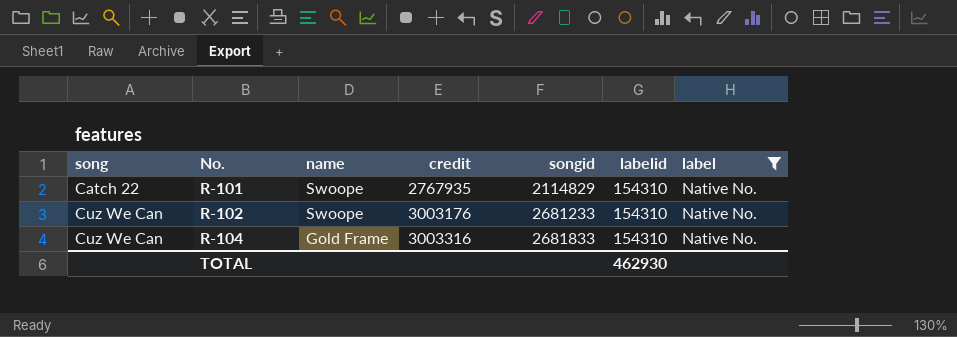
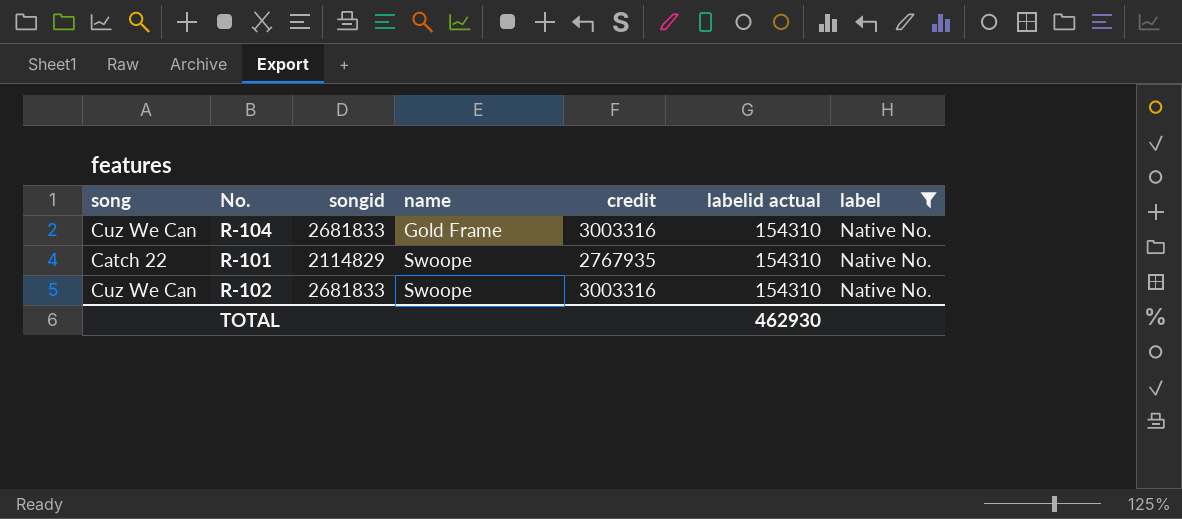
row order: song ascending -> name ascending
column songid | position: 5 -> 3
column name: labelid -> labelid actual
R-102 | songid: 2681233 -> 2681833
R-102 | credit: 3003176 -> 3003316

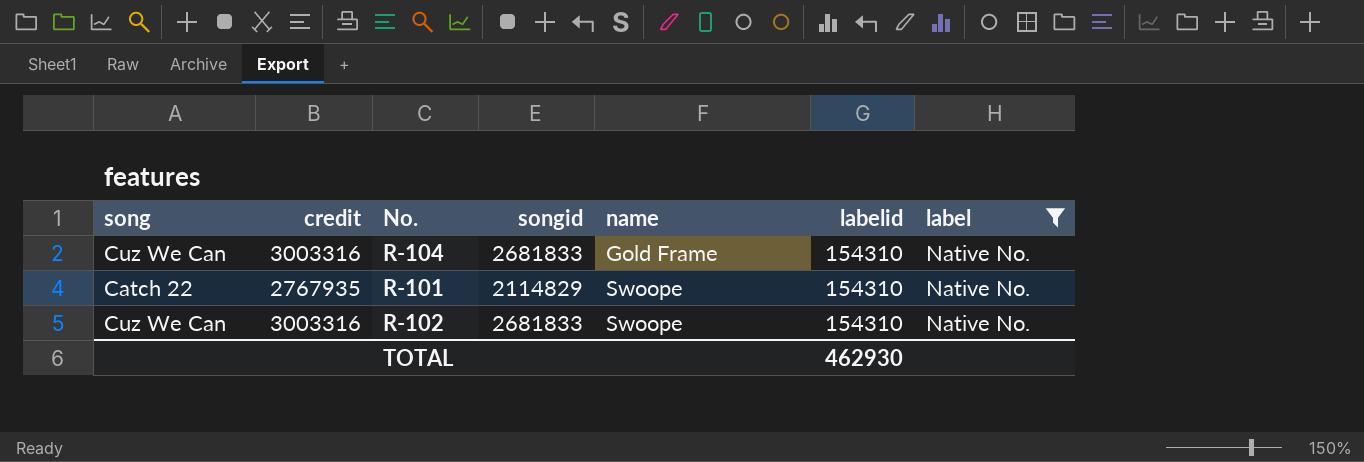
column credit | position: 5 -> 2
column name: labelid actual -> labelid

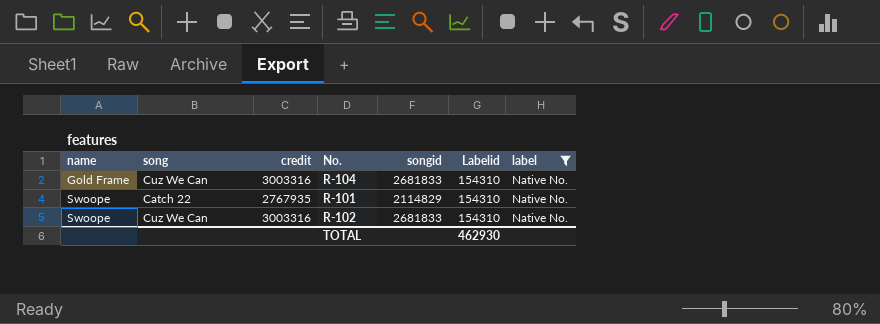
column name | position: 5 -> 1
column name: labelid -> Labelid

